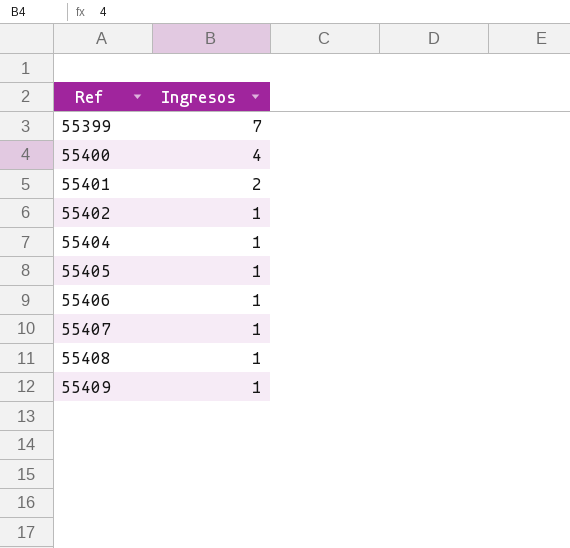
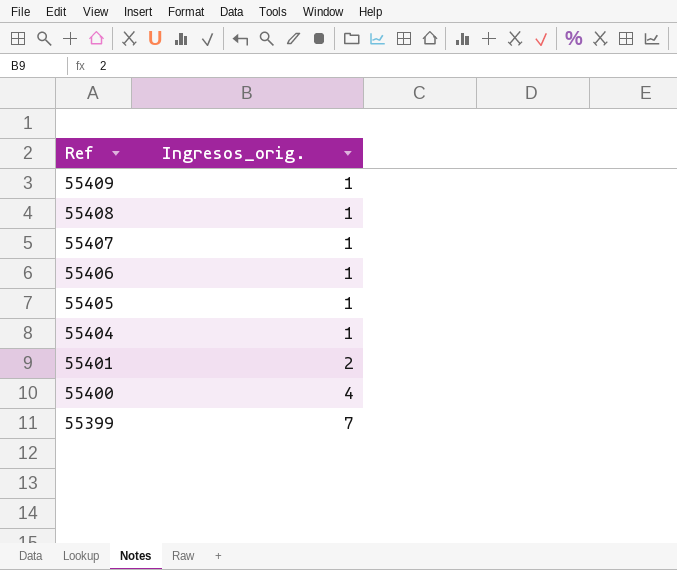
row order: Ref ascending -> Ref descending
column name: Ingresos -> Ingresos_orig.
row 55402: 1 -> none

